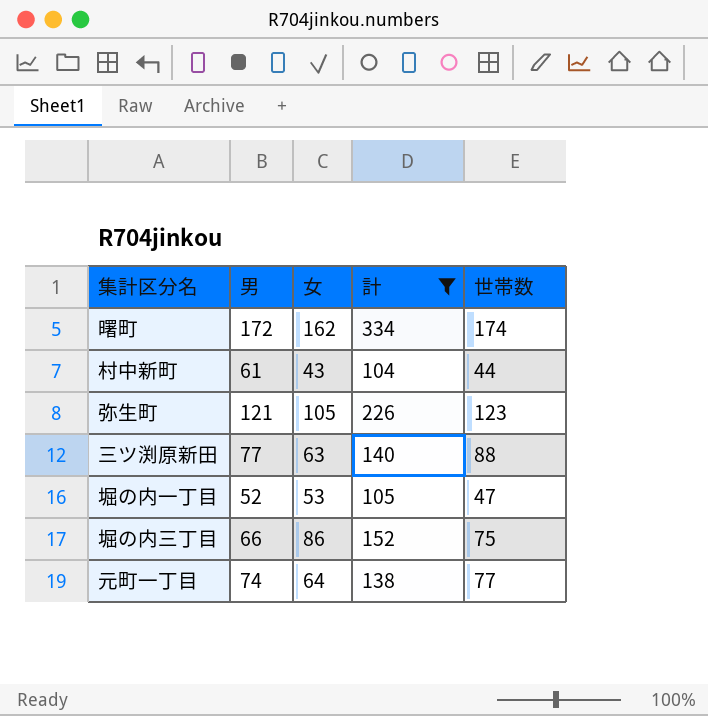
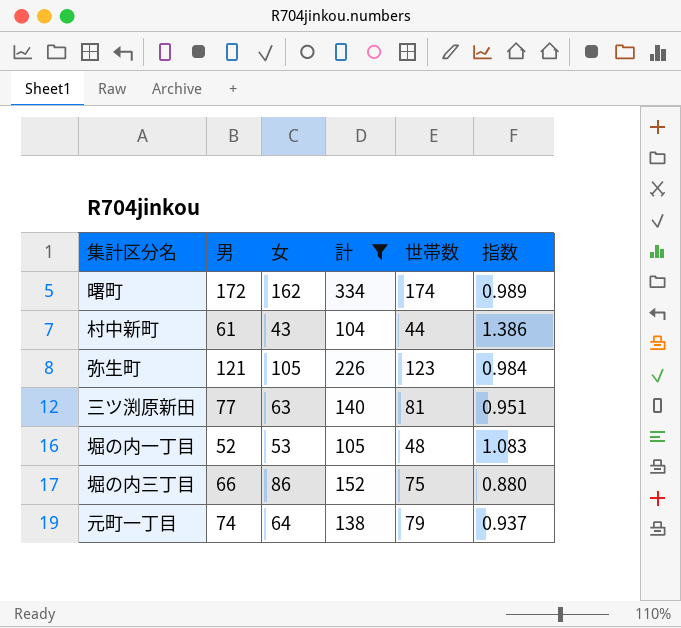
column 指数 | formula: none -> [男] / [世帯数]
三ツ渕原新田 | 世帯数: 88 -> 81
堀の内一丁目 | 世帯数: 47 -> 48
元町一丁目 | 世帯数: 77 -> 79

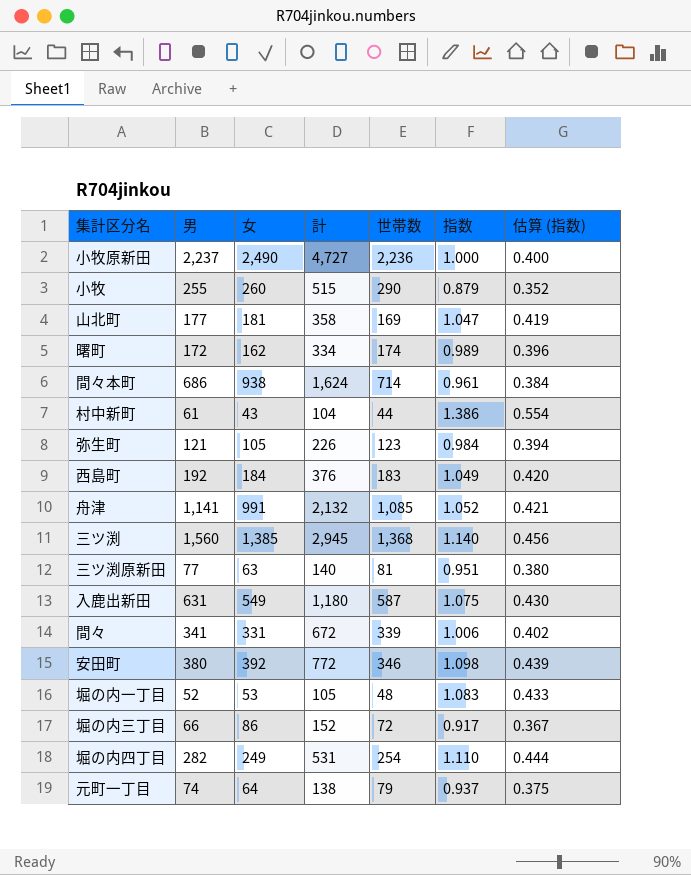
filter: 計 <= 334 -> none
column 估算 (指数) | formula: none -> [指数] * 0.4
堀の内三丁目 | 世帯数: 75 -> 72
堀の内三丁目 | 指数: 0.880 -> 0.917

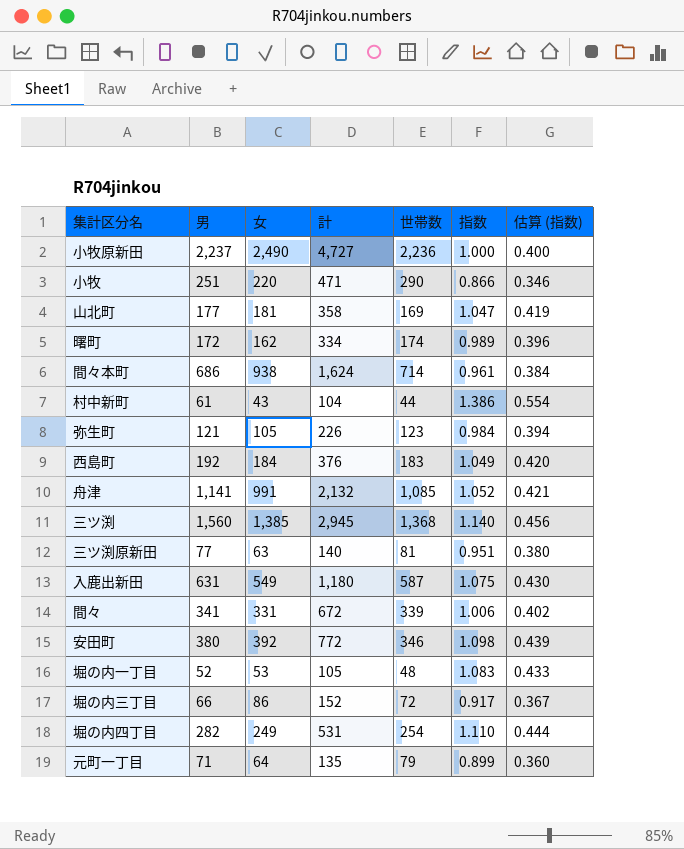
小牧 | 男: 255 -> 251
小牧 | 女: 260 -> 220
小牧 | 計: 515 -> 471
小牧 | 指数: 0.879 -> 0.866
小牧 | 估算 (指数): 0.352 -> 0.346
元町一丁目 | 男: 74 -> 71
元町一丁目 | 計: 138 -> 135
元町一丁目 | 指数: 0.937 -> 0.899
元町一丁目 | 估算 (指数): 0.375 -> 0.360

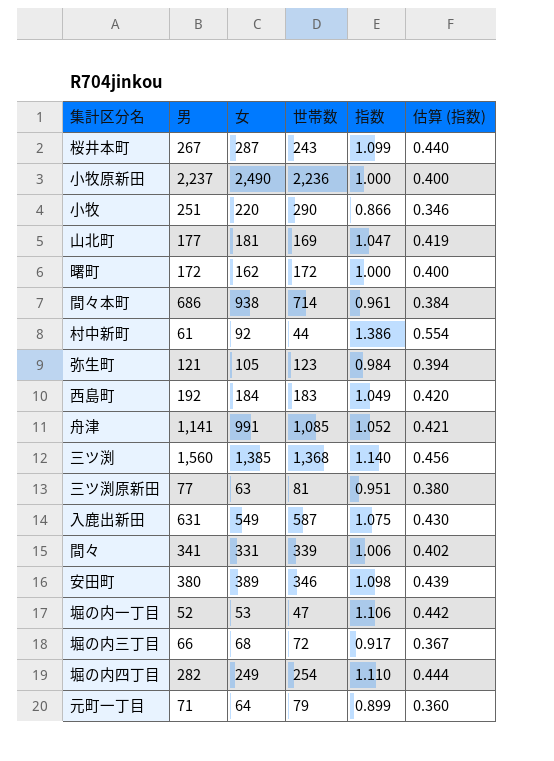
column 計 | formula: [男] + [女] -> none
row 桜井本町: none -> 267 | 287 | 243 | 1.099 | 0.440
曙町 | 世帯数: 174 -> 172
曙町 | 指数: 0.989 -> 1.000
曙町 | 估算 (指数): 0.396 -> 0.400
村中新町 | 女: 43 -> 92
安田町 | 女: 392 -> 389
堀の内一丁目 | 世帯数: 48 -> 47
堀の内一丁目 | 指数: 1.083 -> 1.106
堀の内一丁目 | 估算 (指数): 0.433 -> 0.442
堀の内三丁目 | 女: 86 -> 68

